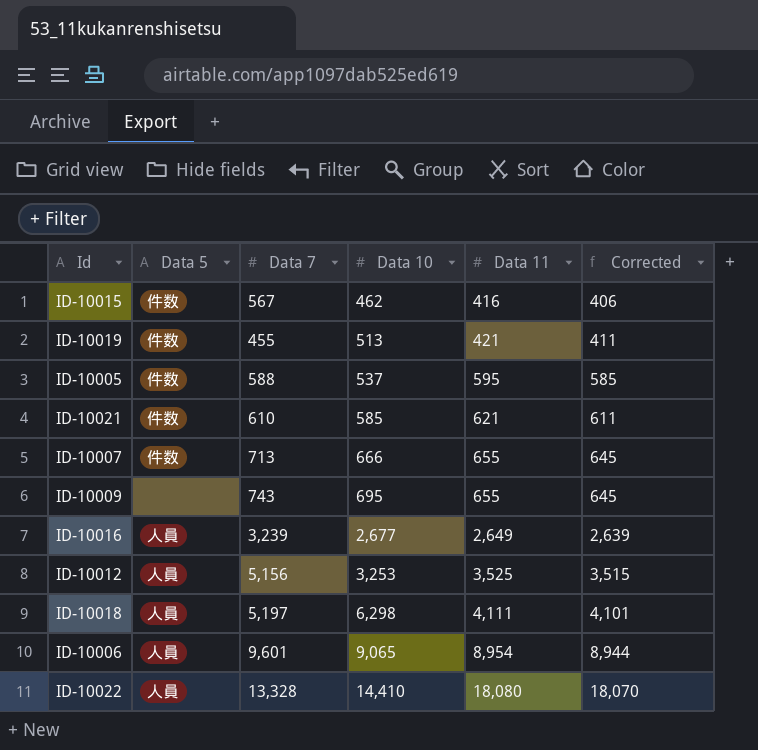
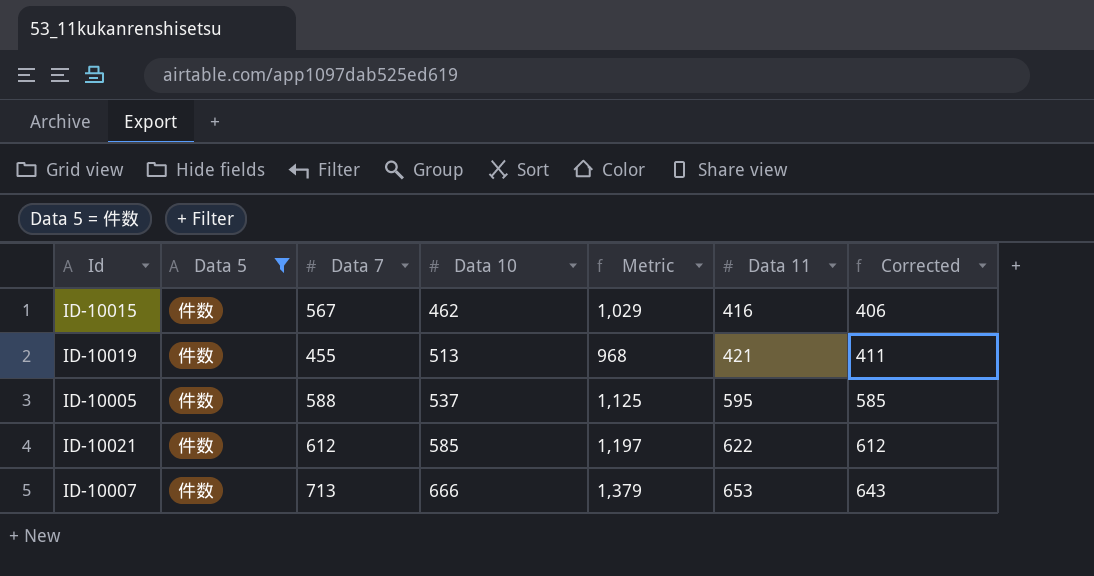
filter: none -> Data 5 = 件数
column Metric | formula: none -> [Data 7] + [Data 10]
ID-10021 | Data 7: 610 -> 612
ID-10021 | Data 11: 621 -> 622
ID-10021 | Corrected: 611 -> 612
ID-10007 | Data 11: 655 -> 653
ID-10007 | Corrected: 645 -> 643

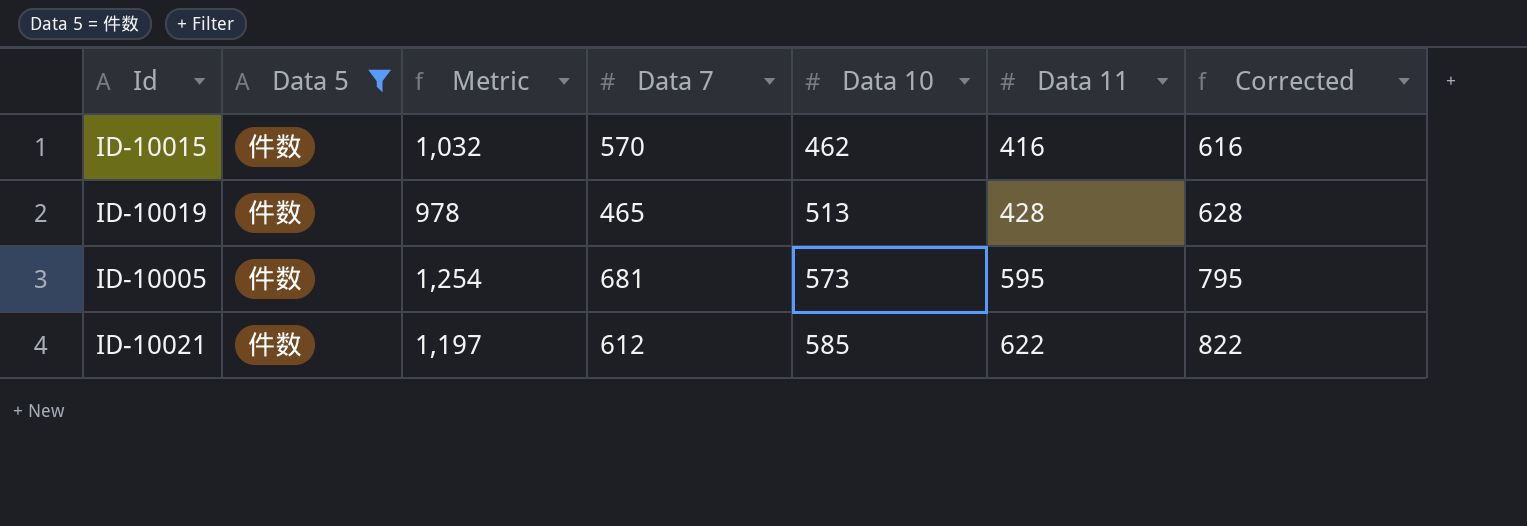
column Metric | position: 5 -> 3
column Corrected | formula: [Data 11] - 10 -> [Data 11] + 200
row ID-10007: 件数 | 713 | 666 | 1,379 | 653 | 643 -> none
ID-10015 | Metric: 1,029 -> 1,032
ID-10015 | Data 7: 567 -> 570
ID-10019 | Metric: 968 -> 978
ID-10019 | Data 7: 455 -> 465
ID-10019 | Data 11: 421 -> 428
ID-10005 | Metric: 1,125 -> 1,254
ID-10005 | Data 7: 588 -> 681
ID-10005 | Data 10: 537 -> 573

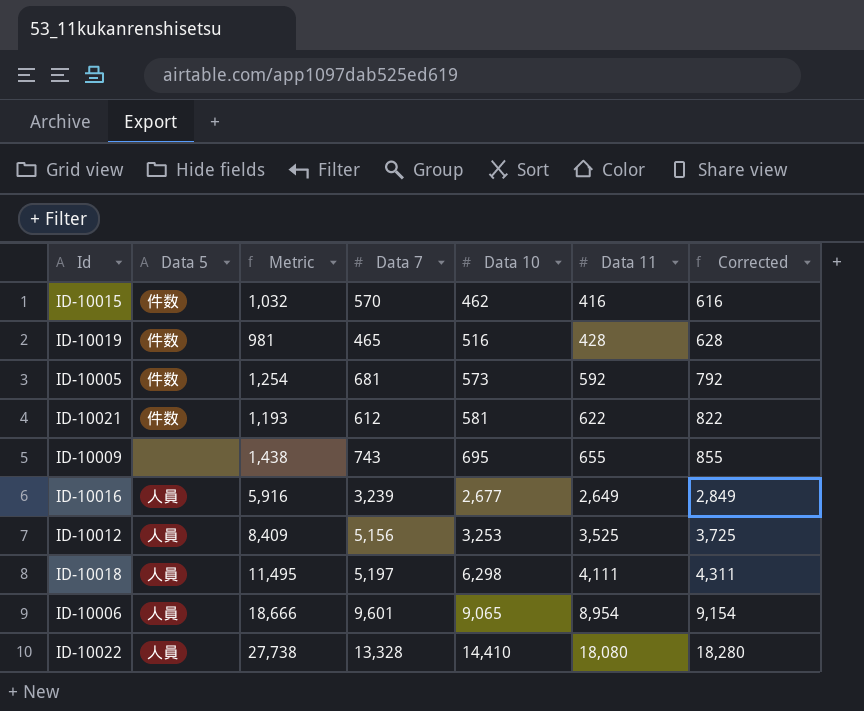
filter: Data 5 = 件数 -> none
ID-10019 | Metric: 978 -> 981
ID-10019 | Data 10: 513 -> 516
ID-10005 | Data 11: 595 -> 592
ID-10005 | Corrected: 795 -> 792
ID-10021 | Metric: 1,197 -> 1,193
ID-10021 | Data 10: 585 -> 581

